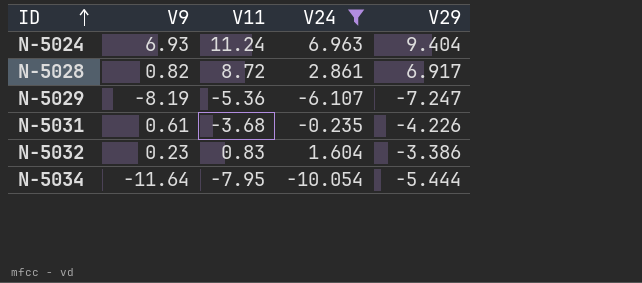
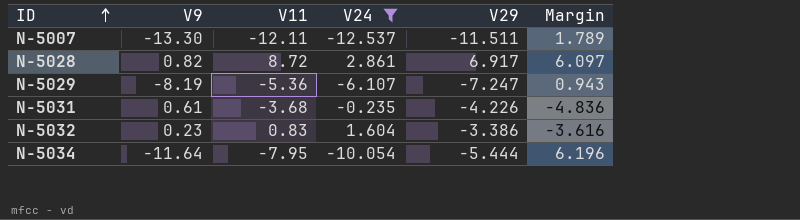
column Margin | formula: none -> [V29] - [V9]
row N-5024: 6.93 | 11.24 | 6.963 | 9.404 -> none
row N-5007: none -> -13.30 | -12.11 | -12.537 | -11.511 | 1.789

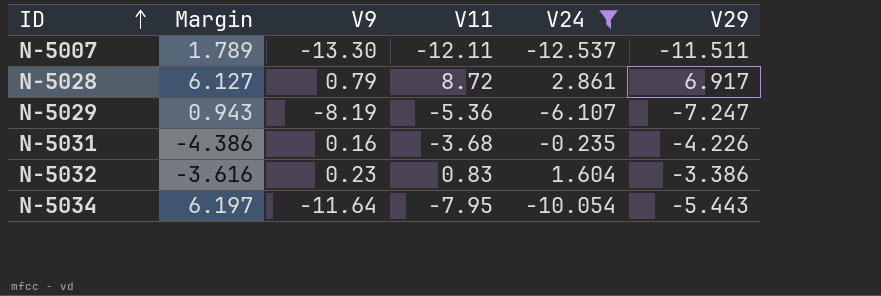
column Margin | position: 6 -> 2
N-5028 | Margin: 6.097 -> 6.127
N-5028 | V9: 0.82 -> 0.79
N-5031 | Margin: -4.836 -> -4.386
N-5031 | V9: 0.61 -> 0.16
N-5034 | Margin: 6.196 -> 6.197
N-5034 | V29: -5.444 -> -5.443

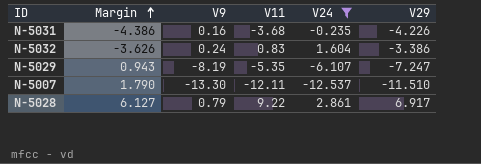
row order: ID ascending -> Margin ascending
row N-5034: 6.197 | -11.64 | -7.95 | -10.054 | -5.443 -> none
N-5032 | Margin: -3.616 -> -3.626
N-5032 | V9: 0.23 -> 0.24
N-5029 | V11: -5.36 -> -5.35
N-5007 | Margin: 1.789 -> 1.790
N-5007 | V29: -11.511 -> -11.510
N-5028 | V11: 8.72 -> 9.22

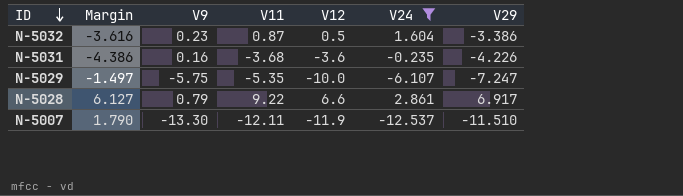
row order: Margin ascending -> ID descending
column V12 | position: none -> 5
N-5032 | Margin: -3.626 -> -3.616
N-5032 | V9: 0.24 -> 0.23
N-5032 | V11: 0.83 -> 0.87
N-5029 | Margin: 0.943 -> -1.497
N-5029 | V9: -8.19 -> -5.75

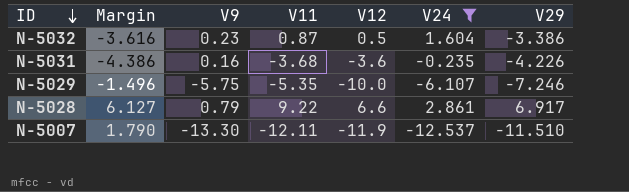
N-5029 | Margin: -1.497 -> -1.496
N-5029 | V29: -7.247 -> -7.246

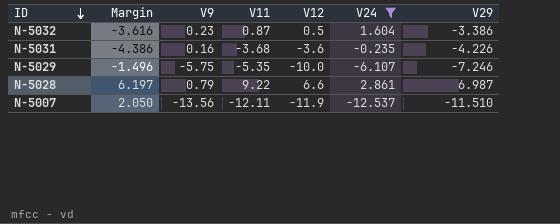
N-5028 | Margin: 6.127 -> 6.197
N-5028 | V29: 6.917 -> 6.987
N-5007 | Margin: 1.790 -> 2.050
N-5007 | V9: -13.30 -> -13.56

